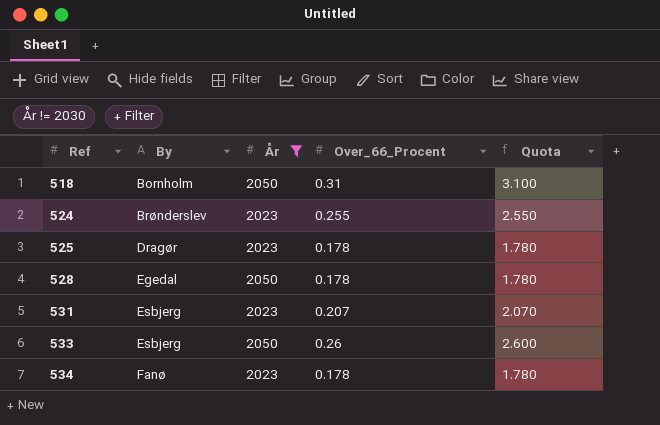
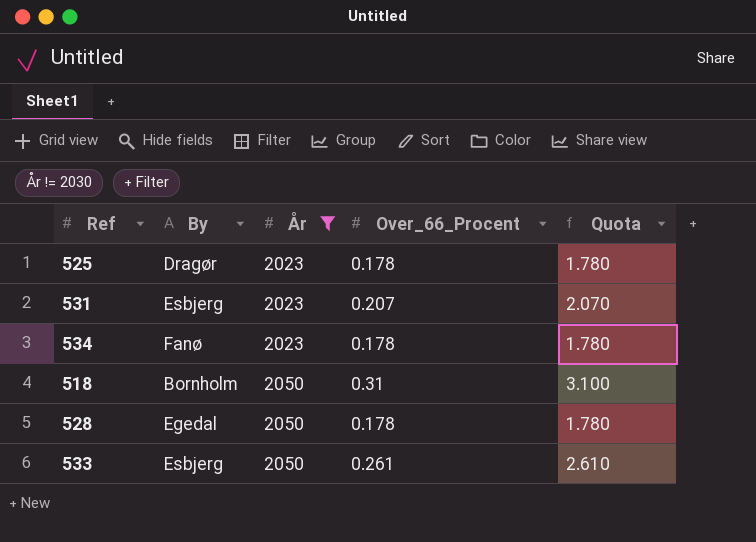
row order: Ref ascending -> År ascending
row 524: Brønderslev | 2023 | 0.255 | 2.550 -> none
533 | Over_66_Procent: 0.26 -> 0.261
533 | Quota: 2.600 -> 2.610

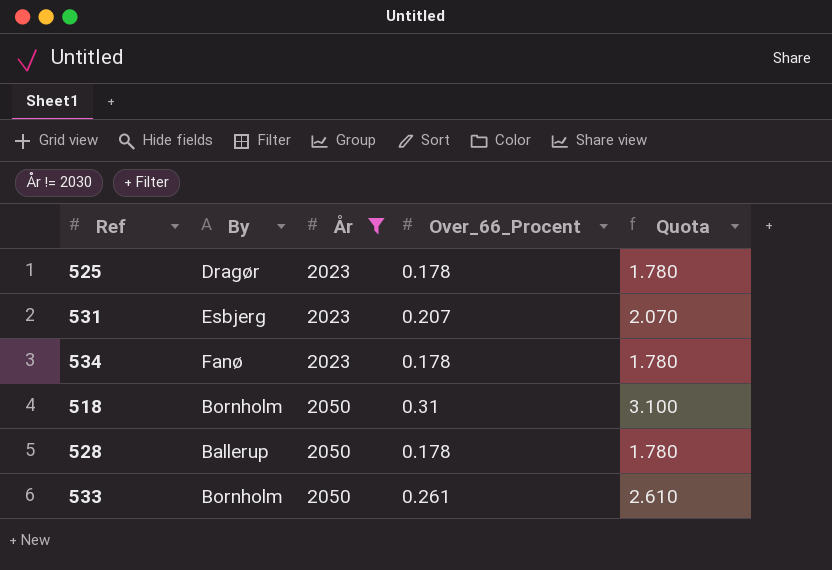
528 | By: Egedal -> Ballerup
533 | By: Esbjerg -> Bornholm

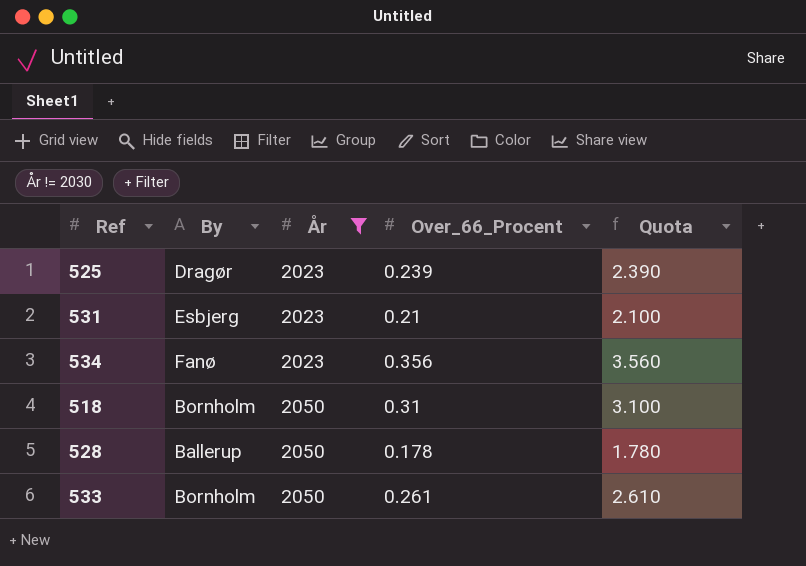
525 | Over_66_Procent: 0.178 -> 0.239
525 | Quota: 1.780 -> 2.390
531 | Over_66_Procent: 0.207 -> 0.21
531 | Quota: 2.070 -> 2.100
534 | Over_66_Procent: 0.178 -> 0.356
534 | Quota: 1.780 -> 3.560

